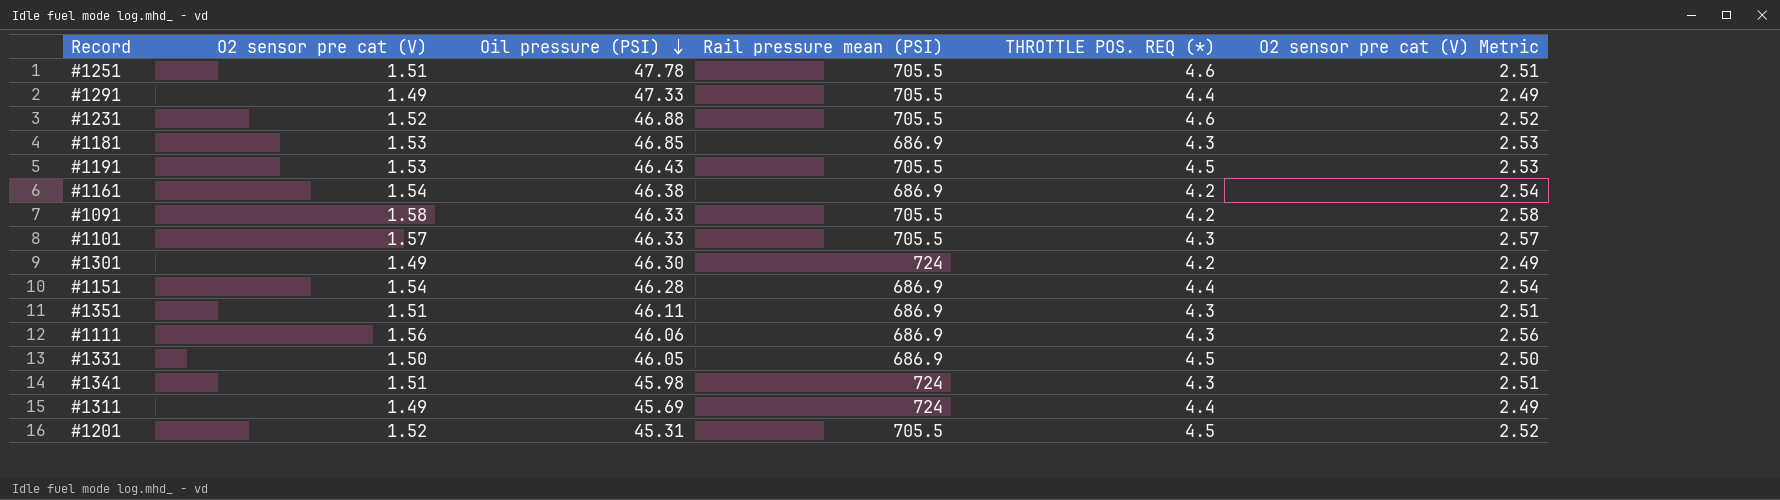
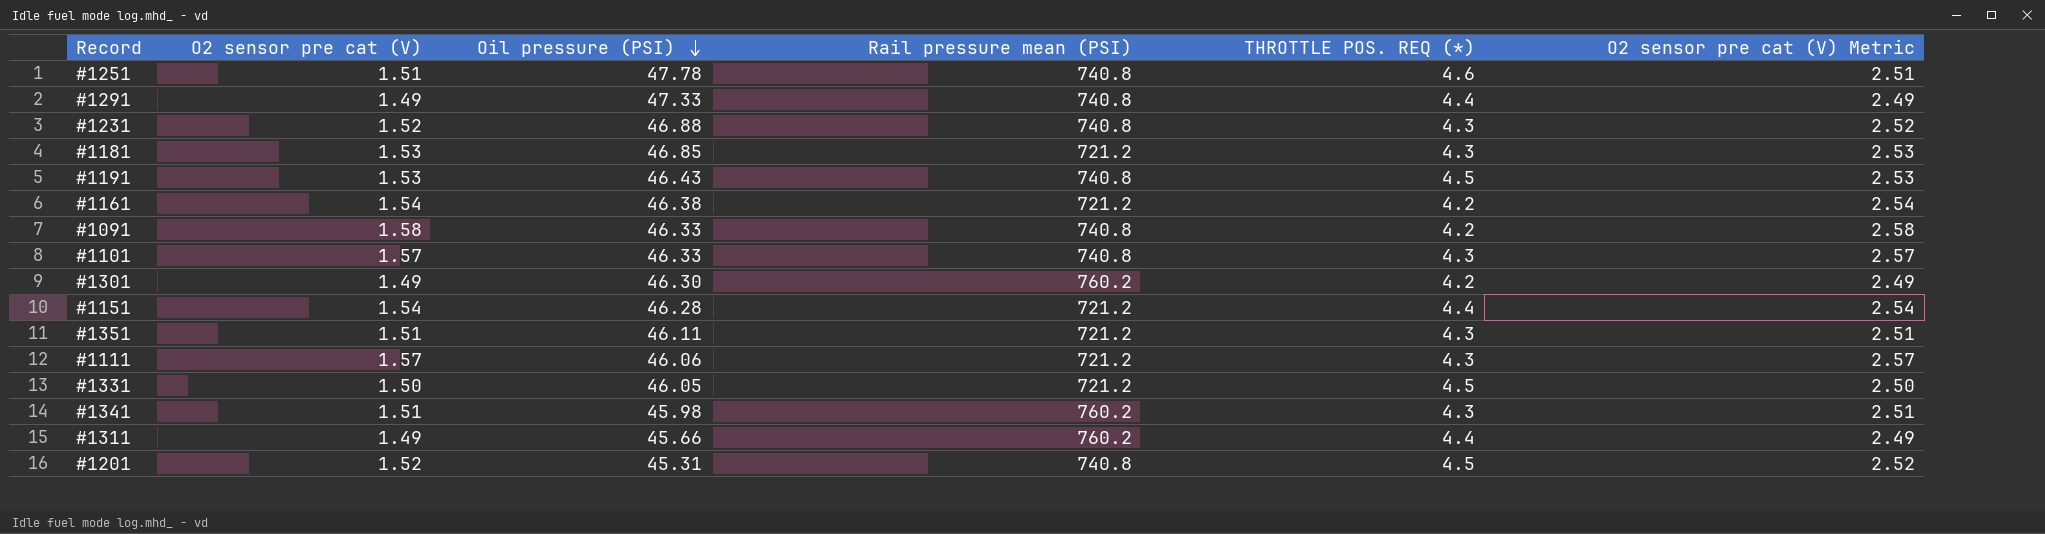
#1251 | Rail pressure mean (PSI): 705.5 -> 740.8
#1291 | Rail pressure mean (PSI): 705.5 -> 740.8
#1231 | Rail pressure mean (PSI): 705.5 -> 740.8
#1231 | THROTTLE POS. REQ (*): 4.6 -> 4.3
#1181 | Rail pressure mean (PSI): 686.9 -> 721.2
#1191 | Rail pressure mean (PSI): 705.5 -> 740.8
#1161 | Rail pressure mean (PSI): 686.9 -> 721.2
#1091 | Rail pressure mean (PSI): 705.5 -> 740.8
#1101 | Rail pressure mean (PSI): 705.5 -> 740.8
#1301 | Rail pressure mean (PSI): 724 -> 760.2
#1151 | Rail pressure mean (PSI): 686.9 -> 721.2
#1351 | Rail pressure mean (PSI): 686.9 -> 721.2
#1111 | O2 sensor pre cat (V): 1.56 -> 1.57
#1111 | Rail pressure mean (PSI): 686.9 -> 721.2
#1111 | O2 sensor pre cat (V) Metric: 2.56 -> 2.57
#1331 | Rail pressure mean (PSI): 686.9 -> 721.2
#1341 | Rail pressure mean (PSI): 724 -> 760.2
#1311 | Oil pressure (PSI): 45.69 -> 45.66
#1311 | Rail pressure mean (PSI): 724 -> 760.2
#1201 | Rail pressure mean (PSI): 705.5 -> 740.8

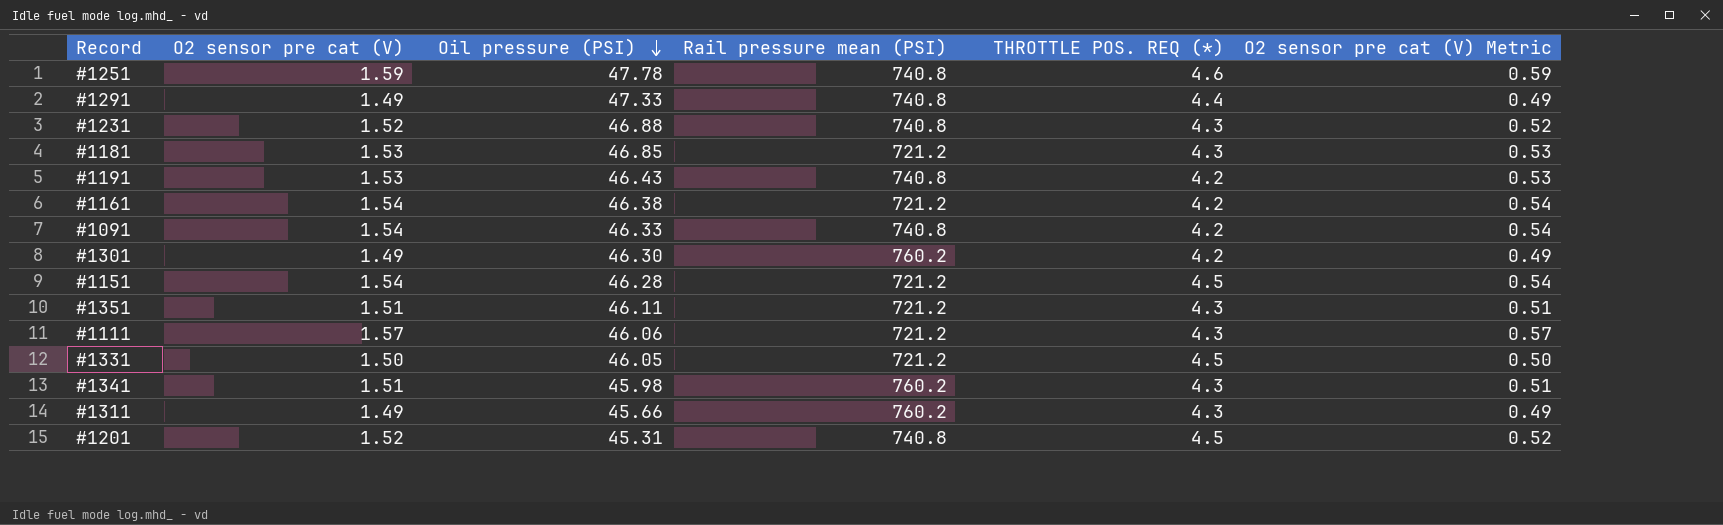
column O2 sensor pre cat (V) Metric | formula: [O2 sensor pre cat (V)] + 1 -> [O2 sensor pre cat (V)] - 1
row #1101: 1.57 | 46.33 | 740.8 | 4.3 | 2.57 -> none
#1251 | O2 sensor pre cat (V): 1.51 -> 1.59
#1191 | THROTTLE POS. REQ (*): 4.5 -> 4.2
#1091 | O2 sensor pre cat (V): 1.58 -> 1.54
#1151 | THROTTLE POS. REQ (*): 4.4 -> 4.5
#1311 | THROTTLE POS. REQ (*): 4.4 -> 4.3

